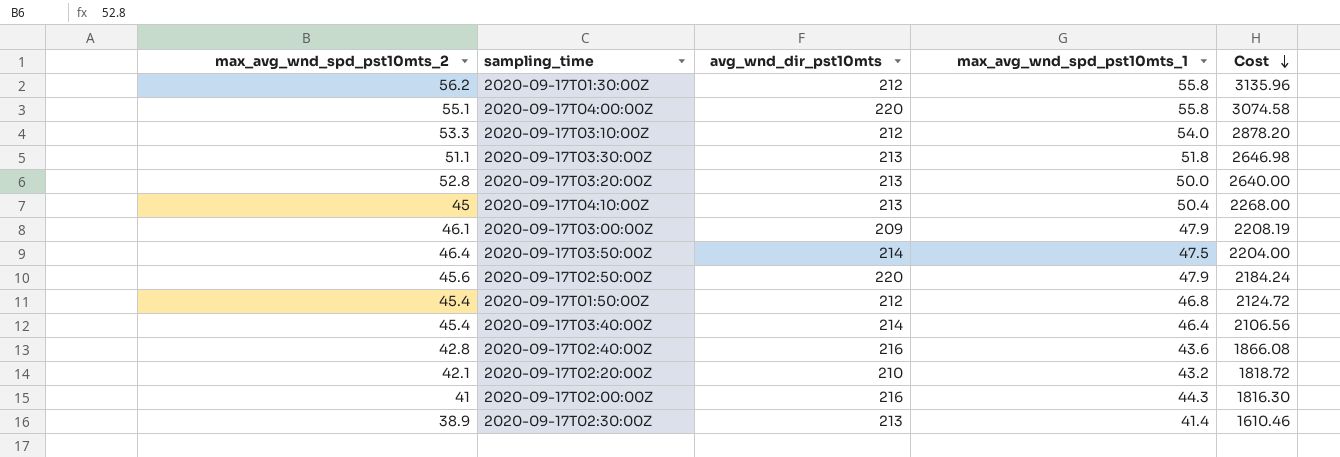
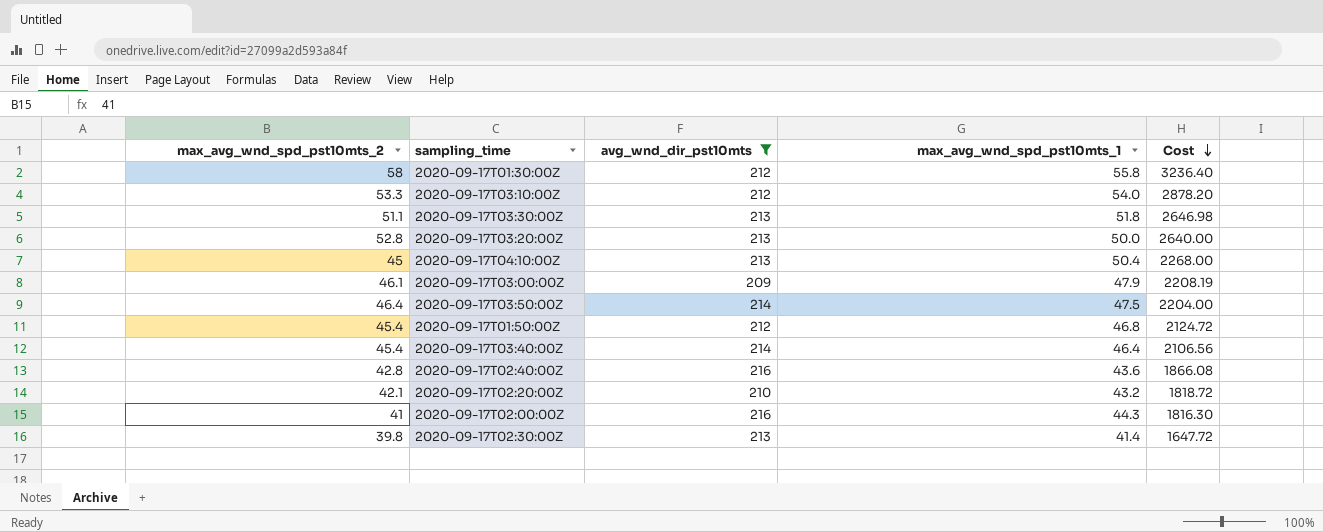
filter: none -> avg_wnd_dir_pst10mts != 220
2020-09-17T01:30:00Z | max_avg_wnd_spd_pst10mts_2: 56.2 -> 58
2020-09-17T01:30:00Z | Cost: 3135.96 -> 3236.40
2020-09-17T02:30:00Z | max_avg_wnd_spd_pst10mts_2: 38.9 -> 39.8
2020-09-17T02:30:00Z | Cost: 1610.46 -> 1647.72

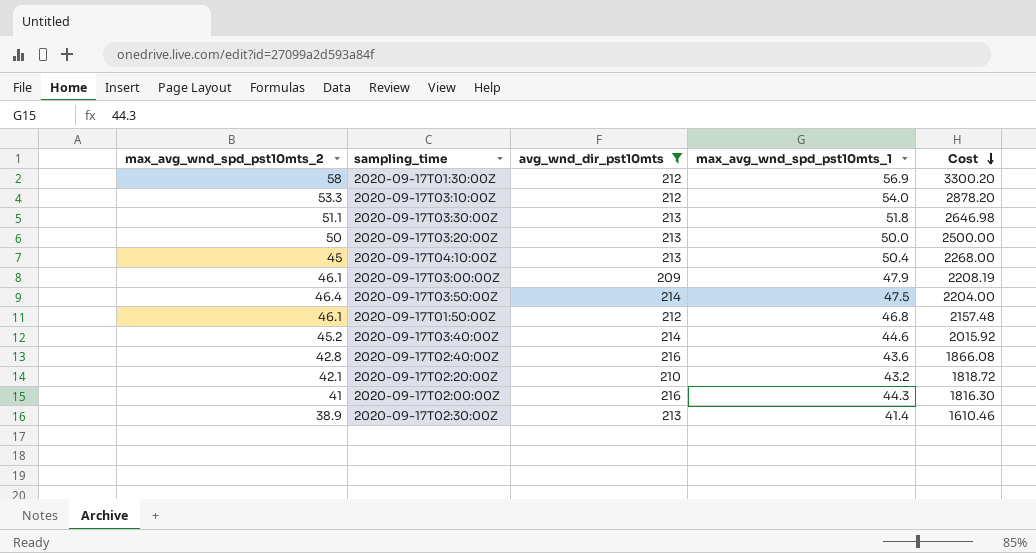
2020-09-17T01:30:00Z | max_avg_wnd_spd_pst10mts_1: 55.8 -> 56.9
2020-09-17T01:30:00Z | Cost: 3236.40 -> 3300.20
2020-09-17T03:20:00Z | max_avg_wnd_spd_pst10mts_2: 52.8 -> 50
2020-09-17T03:20:00Z | Cost: 2640.00 -> 2500.00
2020-09-17T01:50:00Z | max_avg_wnd_spd_pst10mts_2: 45.4 -> 46.1
2020-09-17T01:50:00Z | Cost: 2124.72 -> 2157.48
2020-09-17T03:40:00Z | max_avg_wnd_spd_pst10mts_2: 45.4 -> 45.2
2020-09-17T03:40:00Z | max_avg_wnd_spd_pst10mts_1: 46.4 -> 44.6
2020-09-17T03:40:00Z | Cost: 2106.56 -> 2015.92
2020-09-17T02:30:00Z | max_avg_wnd_spd_pst10mts_2: 39.8 -> 38.9
2020-09-17T02:30:00Z | Cost: 1647.72 -> 1610.46

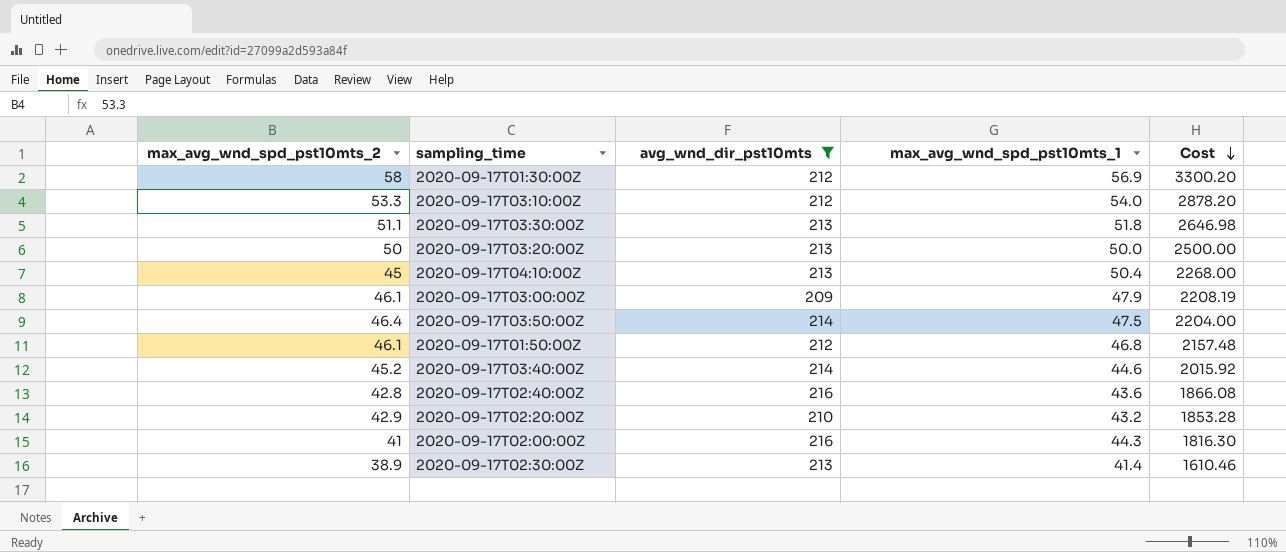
2020-09-17T02:20:00Z | max_avg_wnd_spd_pst10mts_2: 42.1 -> 42.9
2020-09-17T02:20:00Z | Cost: 1818.72 -> 1853.28

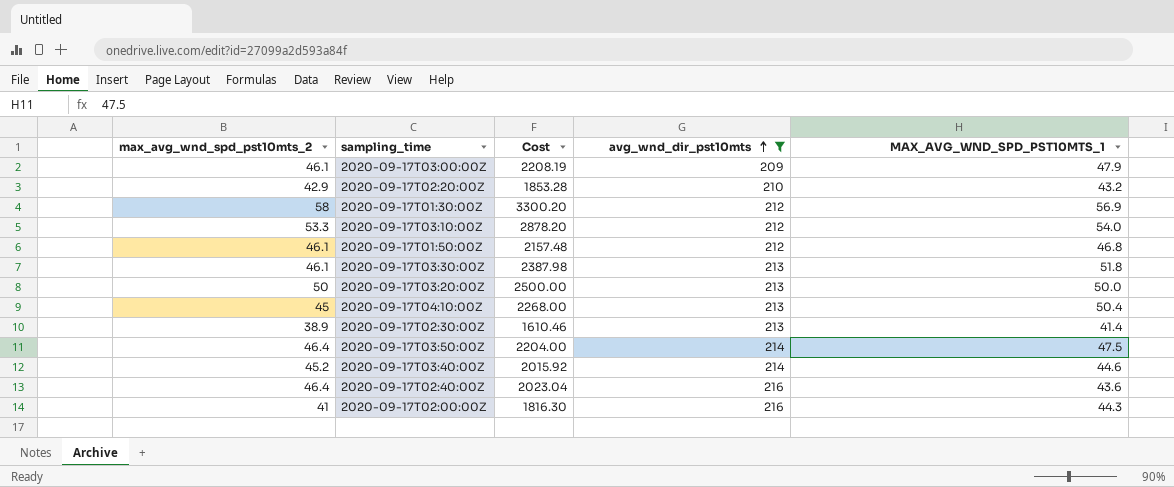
row order: Cost descending -> avg_wnd_dir_pst10mts ascending
column Cost | position: 5 -> 3
column name: max_avg_wnd_spd_pst10mts_1 -> MAX_AVG_WND_SPD_PST10MTS_1
2020-09-17T03:30:00Z | max_avg_wnd_spd_pst10mts_2: 51.1 -> 46.1
2020-09-17T03:30:00Z | Cost: 2646.98 -> 2387.98
2020-09-17T02:40:00Z | max_avg_wnd_spd_pst10mts_2: 42.8 -> 46.4
2020-09-17T02:40:00Z | Cost: 1866.08 -> 2023.04

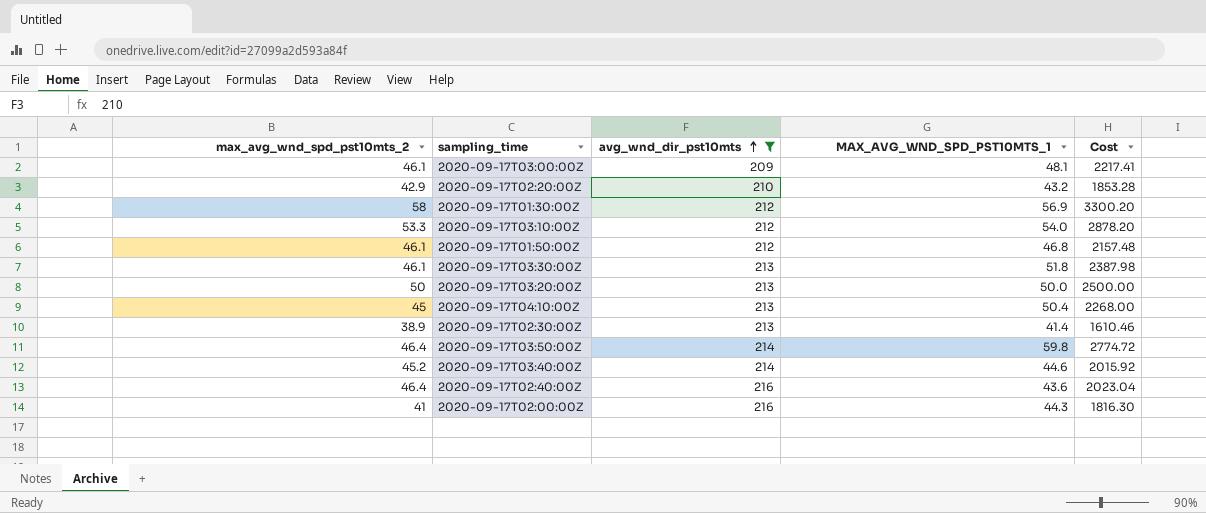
column Cost | position: 3 -> 5
2020-09-17T03:00:00Z | MAX_AVG_WND_SPD_PST10MTS_1: 47.9 -> 48.1
2020-09-17T03:00:00Z | Cost: 2208.19 -> 2217.41
2020-09-17T03:50:00Z | MAX_AVG_WND_SPD_PST10MTS_1: 47.5 -> 59.8
2020-09-17T03:50:00Z | Cost: 2204.00 -> 2774.72

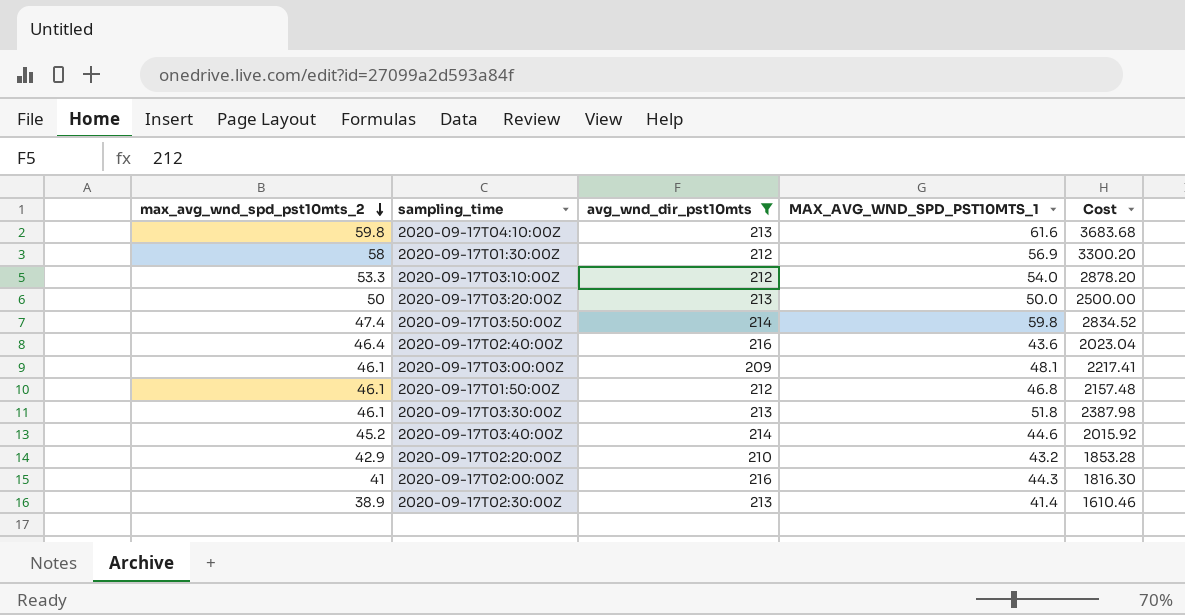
row order: avg_wnd_dir_pst10mts ascending -> max_avg_wnd_spd_pst10mts_2 descending
2020-09-17T04:10:00Z | max_avg_wnd_spd_pst10mts_2: 45 -> 59.8
2020-09-17T04:10:00Z | MAX_AVG_WND_SPD_PST10MTS_1: 50.4 -> 61.6
2020-09-17T04:10:00Z | Cost: 2268.00 -> 3683.68
2020-09-17T03:50:00Z | max_avg_wnd_spd_pst10mts_2: 46.4 -> 47.4
2020-09-17T03:50:00Z | Cost: 2774.72 -> 2834.52

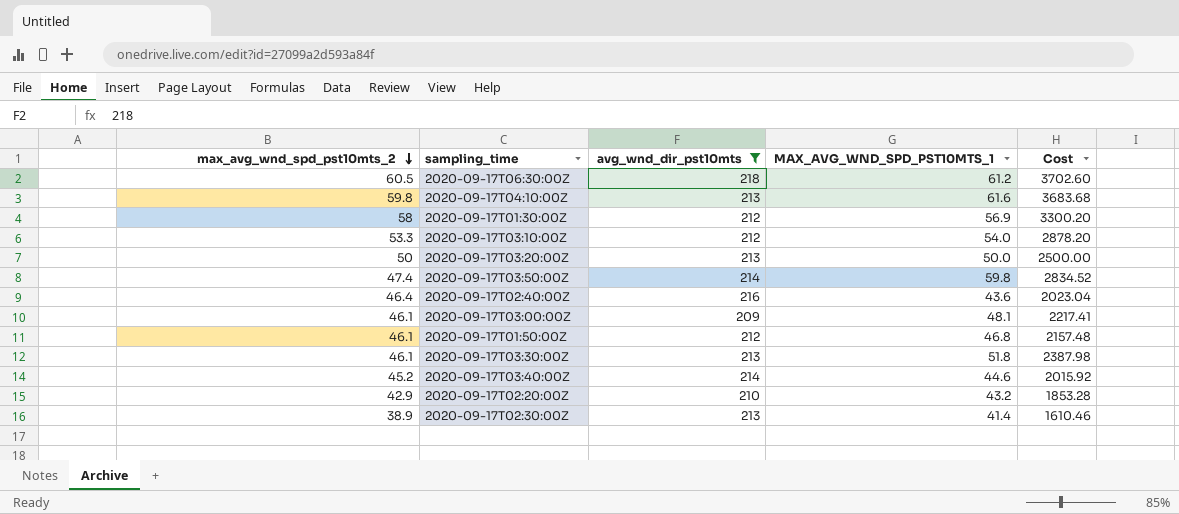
row 2020-09-17T02:00:00Z: 41 | 216 | 44.3 | 1816.30 -> none
row 2020-09-17T06:30:00Z: none -> 60.5 | 218 | 61.2 | 3702.60

